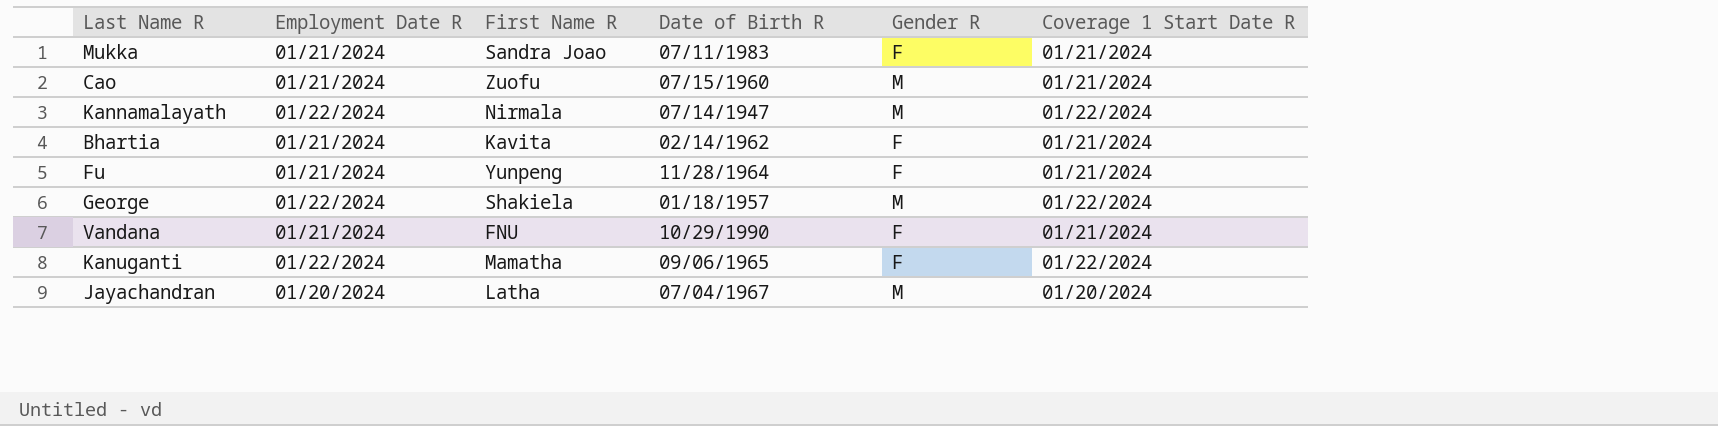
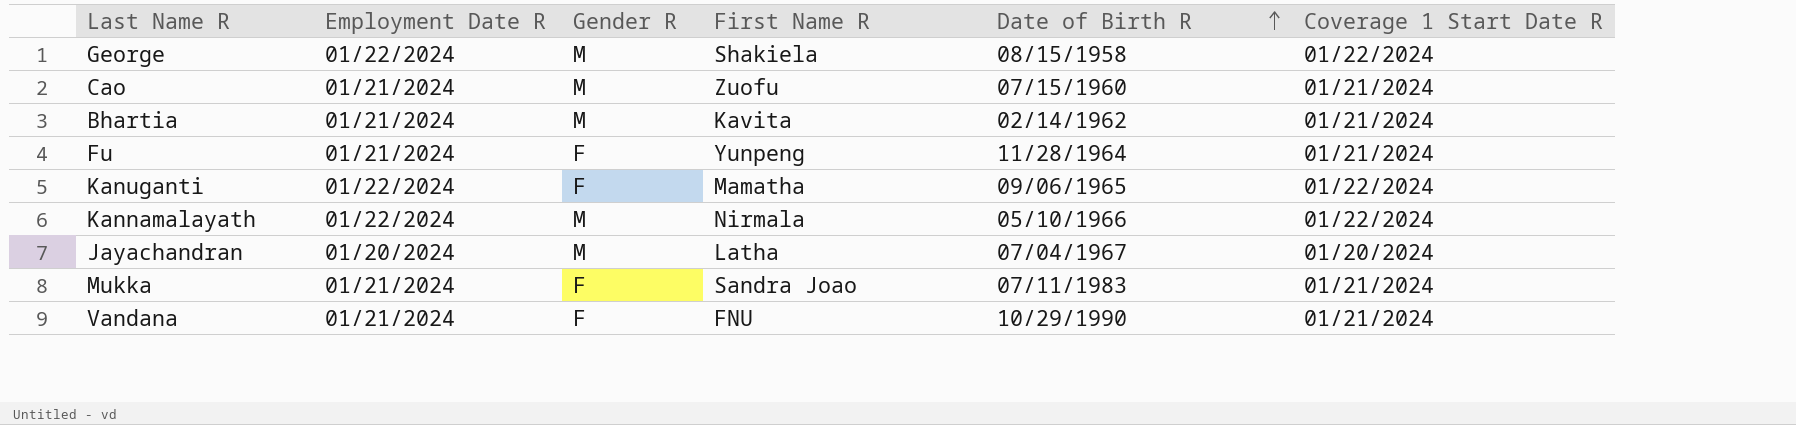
row order: none -> Date of Birth R ascending
column Gender R | position: 5 -> 3
George | Date of Birth R: 01/18/1957 -> 08/15/1958
Bhartia | Gender R: F -> M
Kannamalayath | Date of Birth R: 07/14/1947 -> 05/10/1966

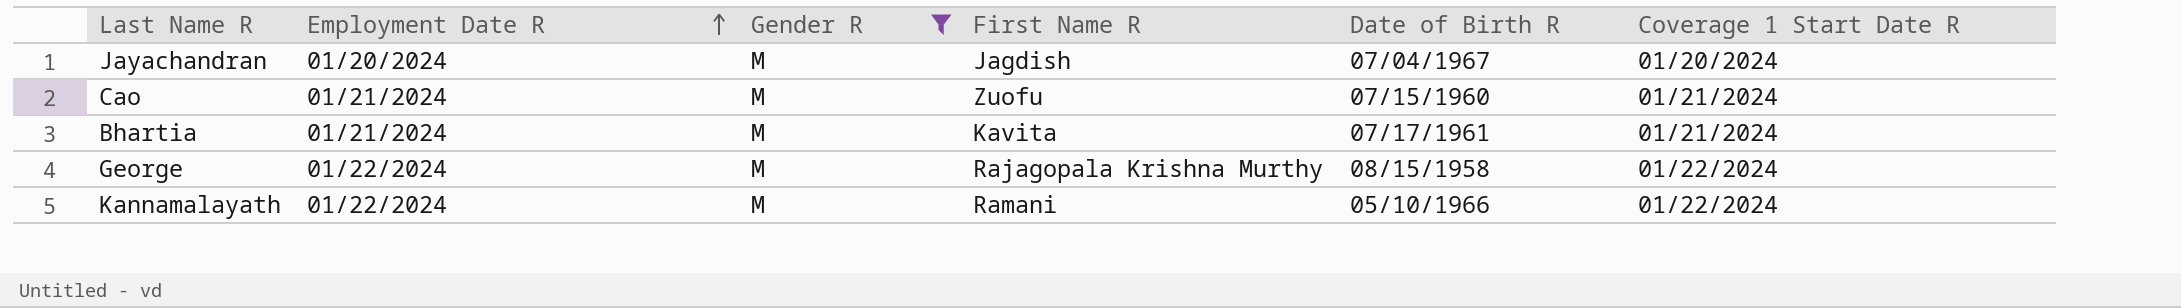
filter: none -> Gender R = M
row order: Date of Birth R ascending -> Employment Date R ascending
Jayachandran | First Name R: Latha -> Jagdish
Bhartia | Date of Birth R: 02/14/1962 -> 07/17/1961
George | First Name R: Shakiela -> Rajagopala Krishna Murthy
Kannamalayath | First Name R: Nirmala -> Ramani

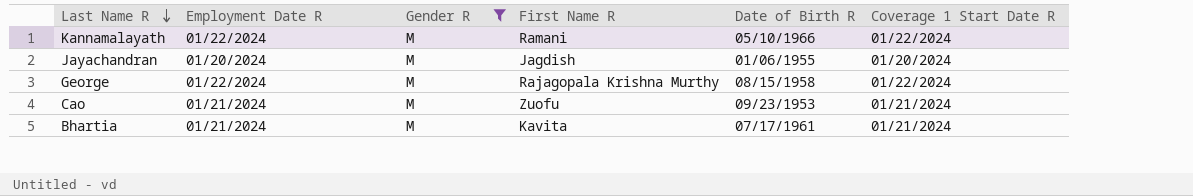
row order: Employment Date R ascending -> Last Name R descending
Jayachandran | Date of Birth R: 07/04/1967 -> 01/06/1955
Cao | Date of Birth R: 07/15/1960 -> 09/23/1953

